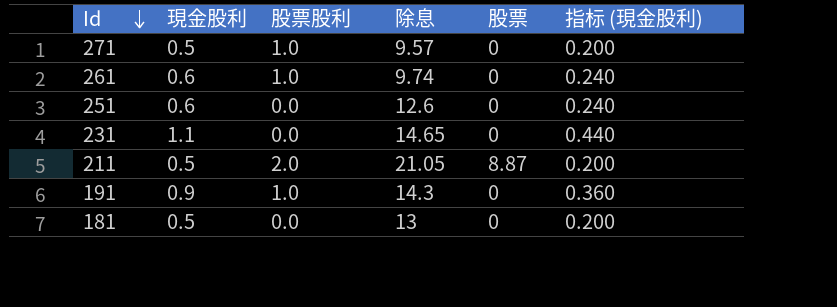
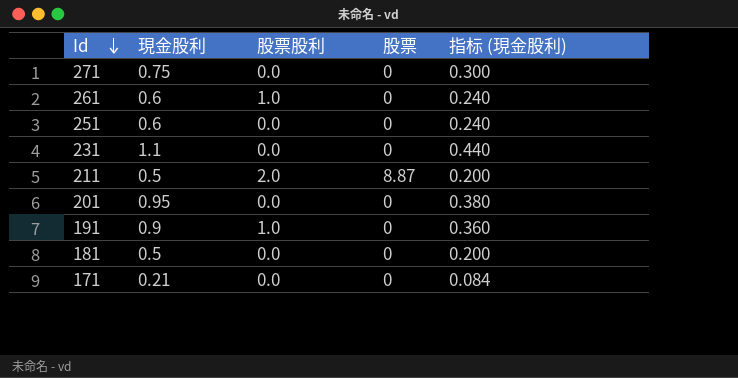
column 除息 | position: 4 -> none
271 | 現金股利: 0.5 -> 0.75
271 | 股票股利: 1.0 -> 0.0
271 | 指标 (現金股利): 0.200 -> 0.300
row 201: none -> 0.95 | 0.0 | 0 | 0.380
row 171: none -> 0.21 | 0.0 | 0 | 0.084

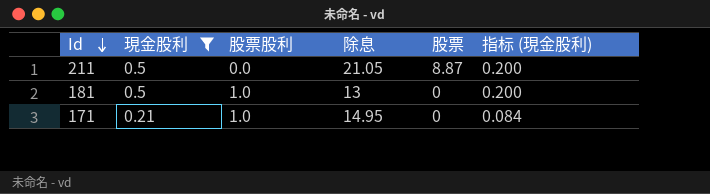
filter: none -> 現金股利 <= 0.5
column 除息 | position: none -> 4
211 | 股票股利: 2.0 -> 0.0
181 | 股票股利: 0.0 -> 1.0
171 | 股票股利: 0.0 -> 1.0

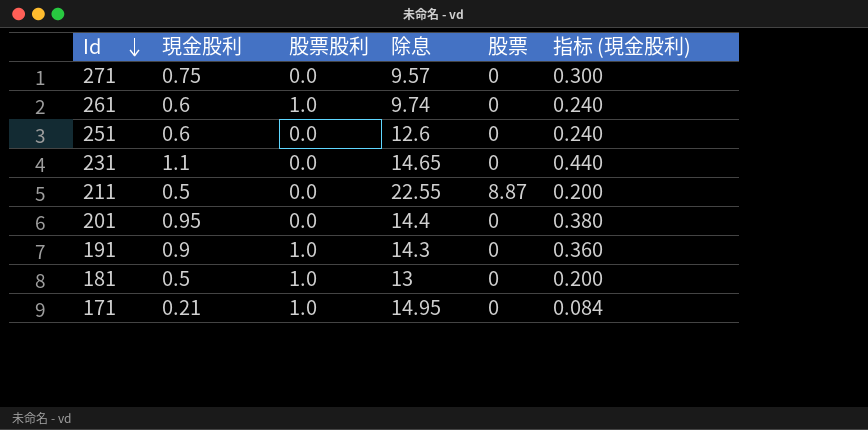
filter: 現金股利 <= 0.5 -> none
211 | 除息: 21.05 -> 22.55

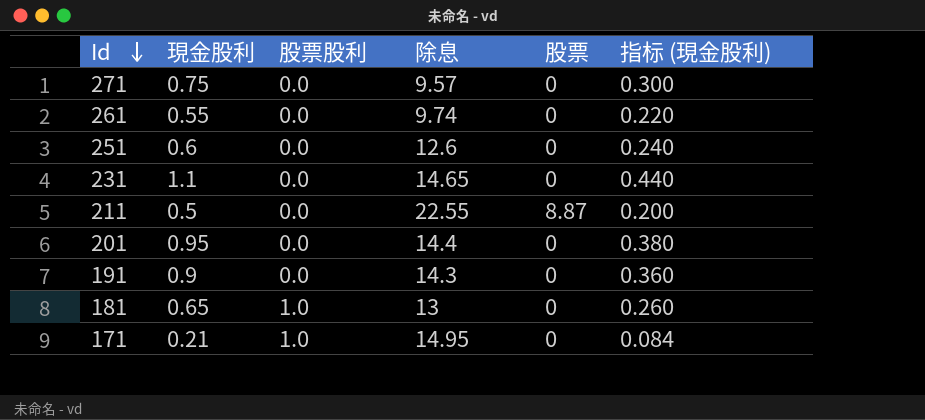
261 | 現金股利: 0.6 -> 0.55
261 | 股票股利: 1.0 -> 0.0
261 | 指标 (現金股利): 0.240 -> 0.220
191 | 股票股利: 1.0 -> 0.0
181 | 現金股利: 0.5 -> 0.65
181 | 指标 (現金股利): 0.200 -> 0.260

